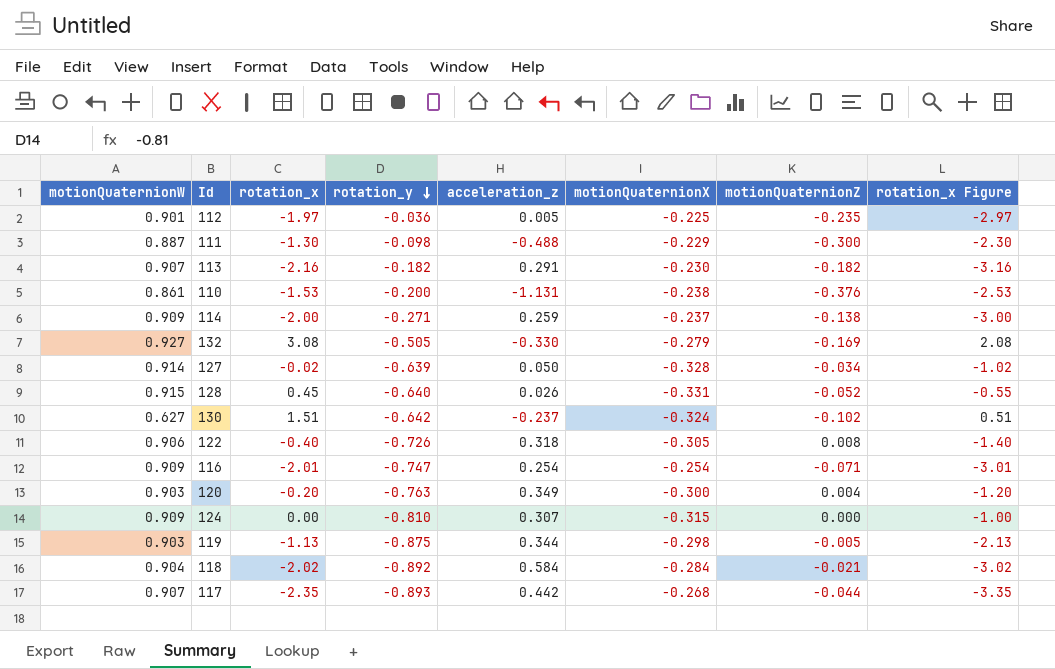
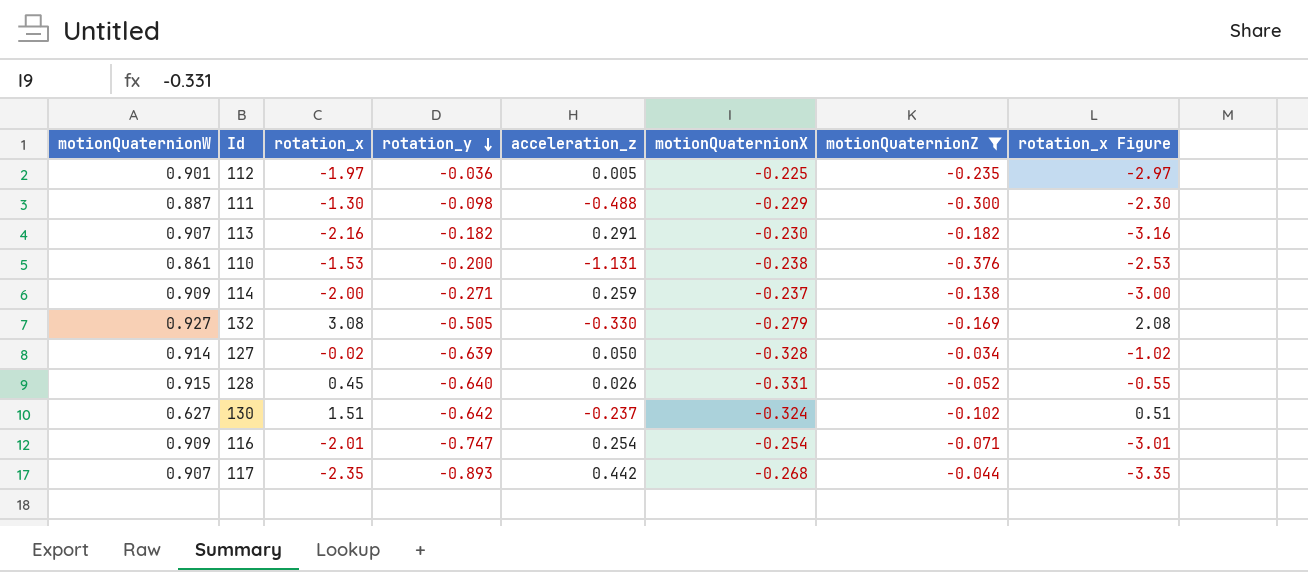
filter: none -> motionQuaternionZ <= -0.034

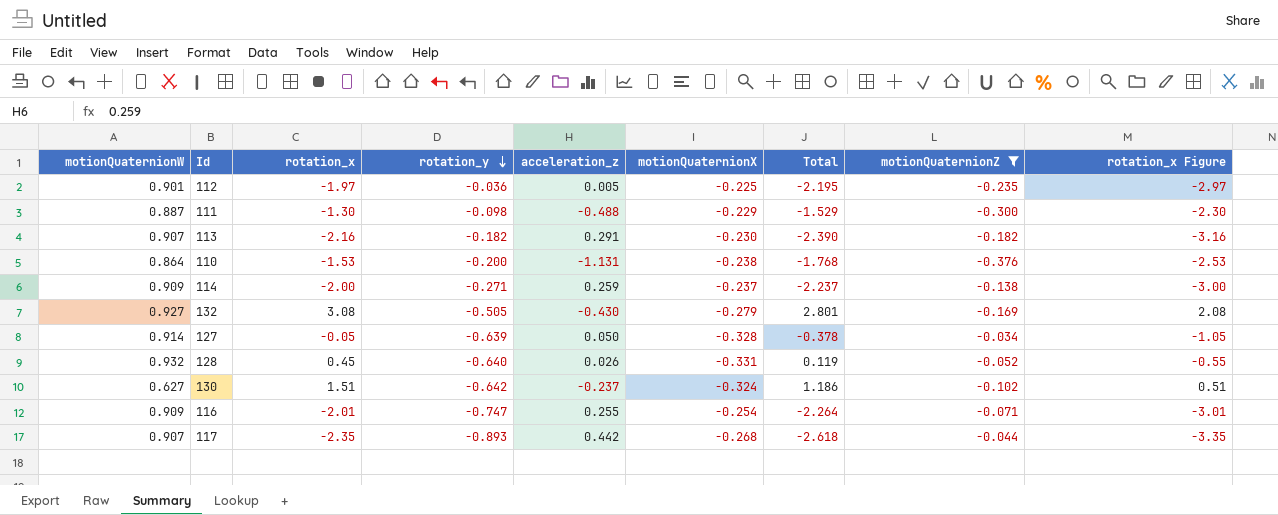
column Total | formula: none -> [rotation_x] + [motionQuaternionX]
110 | motionQuaternionW: 0.861 -> 0.864
132 | acceleration_z: -0.330 -> -0.430
127 | rotation_x: -0.02 -> -0.05
127 | rotation_x Figure: -1.02 -> -1.05
128 | motionQuaternionW: 0.915 -> 0.932
116 | acceleration_z: 0.254 -> 0.255

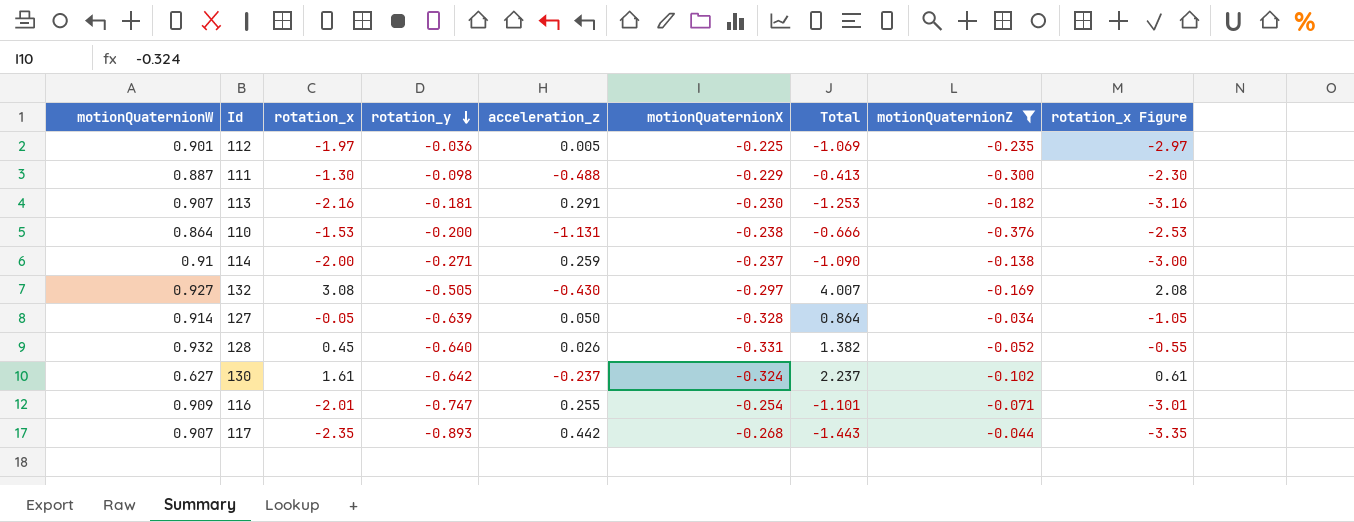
column Total | formula: [rotation_x] + [motionQuaternionX] -> [motionQuaternionW] + [rotation_x]
113 | rotation_y: -0.182 -> -0.181
114 | motionQuaternionW: 0.909 -> 0.91
132 | motionQuaternionX: -0.279 -> -0.297
130 | rotation_x: 1.51 -> 1.61
130 | rotation_x Figure: 0.51 -> 0.61

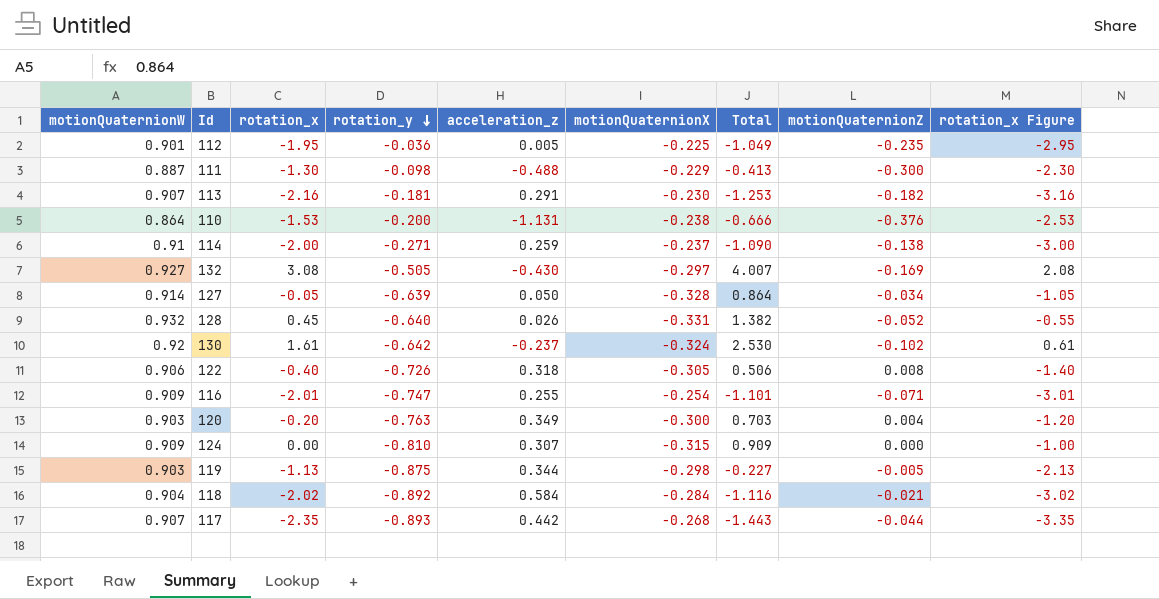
filter: motionQuaternionZ <= -0.034 -> none
112 | rotation_x: -1.97 -> -1.95
112 | Total: -1.069 -> -1.049
112 | rotation_x Figure: -2.97 -> -2.95
130 | motionQuaternionW: 0.627 -> 0.92
130 | Total: 2.237 -> 2.530

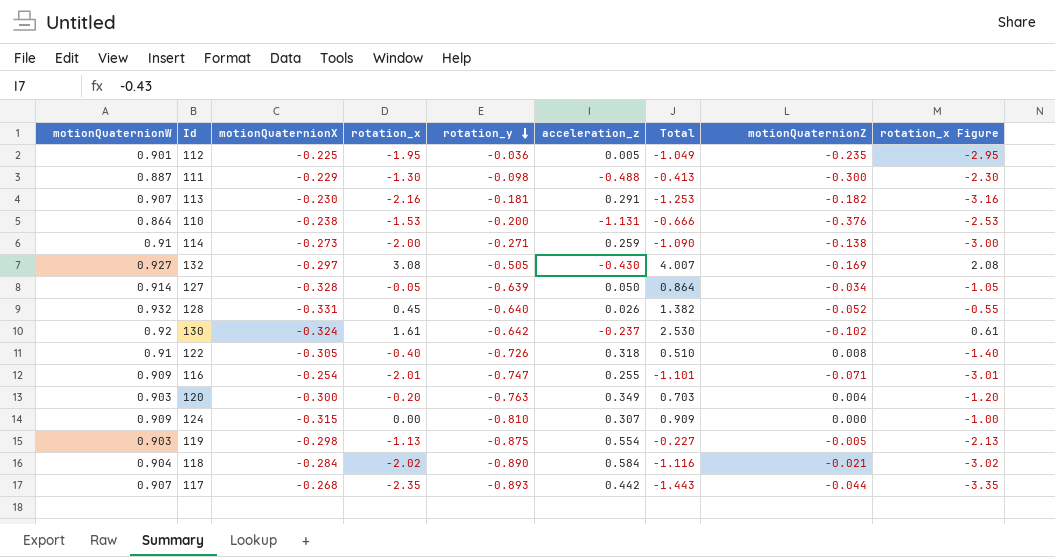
column motionQuaternionX | position: 6 -> 3
114 | motionQuaternionX: -0.237 -> -0.273
122 | motionQuaternionW: 0.906 -> 0.91
122 | Total: 0.506 -> 0.510
119 | acceleration_z: 0.344 -> 0.554
118 | rotation_y: -0.892 -> -0.890

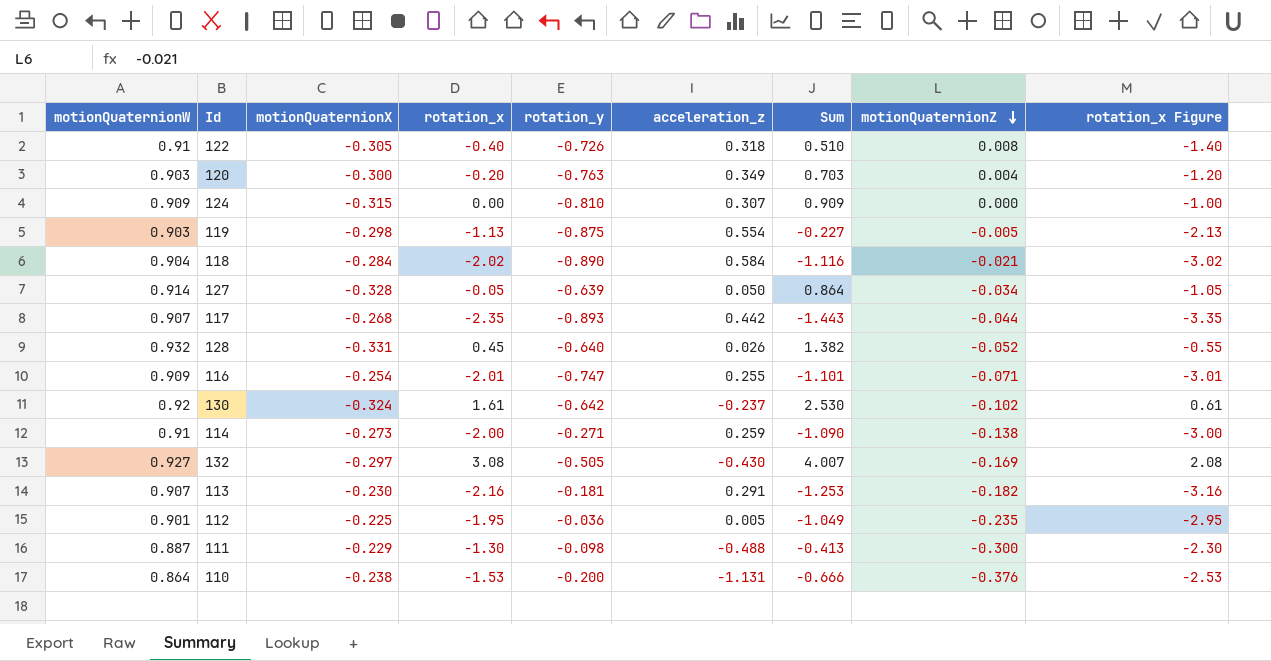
row order: rotation_y descending -> motionQuaternionZ descending
column name: Total -> Sum

